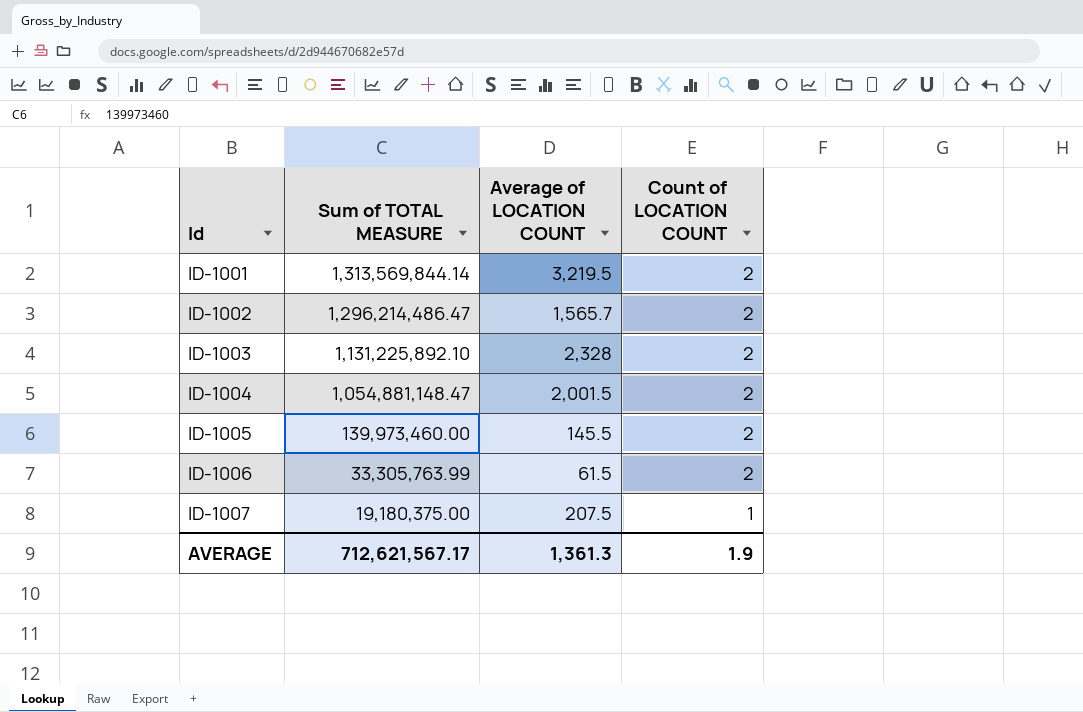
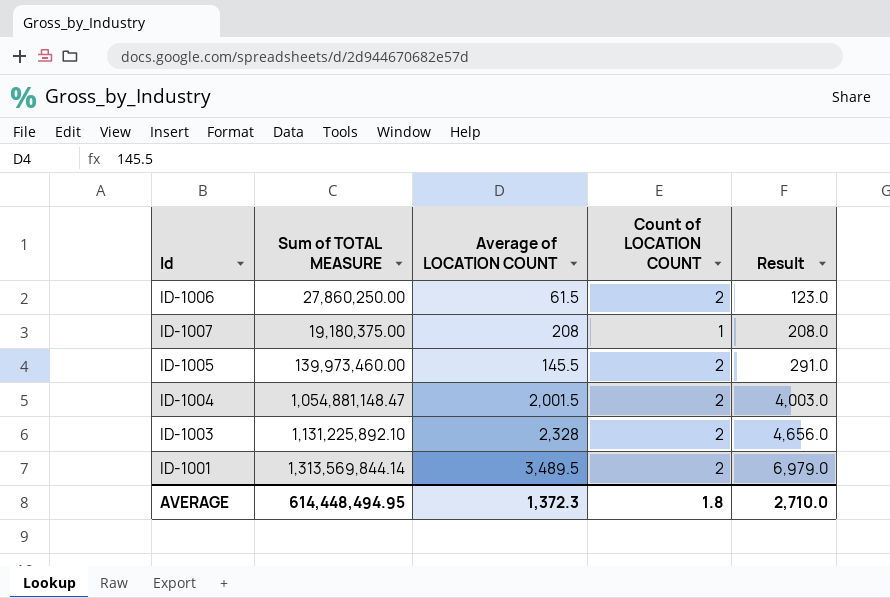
row order: Id ascending -> Result ascending
column Result | formula: none -> [Average of LOCATION COUNT] * [Count of LOCATION COUNT]
row ID-1002: 1,296,214,486.47 | 1,565.7 | 2 -> none
ID-1006 | Sum of TOTAL MEASURE: 33,305,763.99 -> 27,860,250.00
ID-1007 | Average of LOCATION COUNT: 207.5 -> 208
ID-1001 | Average of LOCATION COUNT: 3,219.5 -> 3,489.5
AVERAGE | Sum of TOTAL MEASURE: 712,621,567.17 -> 614,448,494.95
AVERAGE | Average of LOCATION COUNT: 1,361.3 -> 1,372.3
AVERAGE | Count of LOCATION COUNT: 1.9 -> 1.8

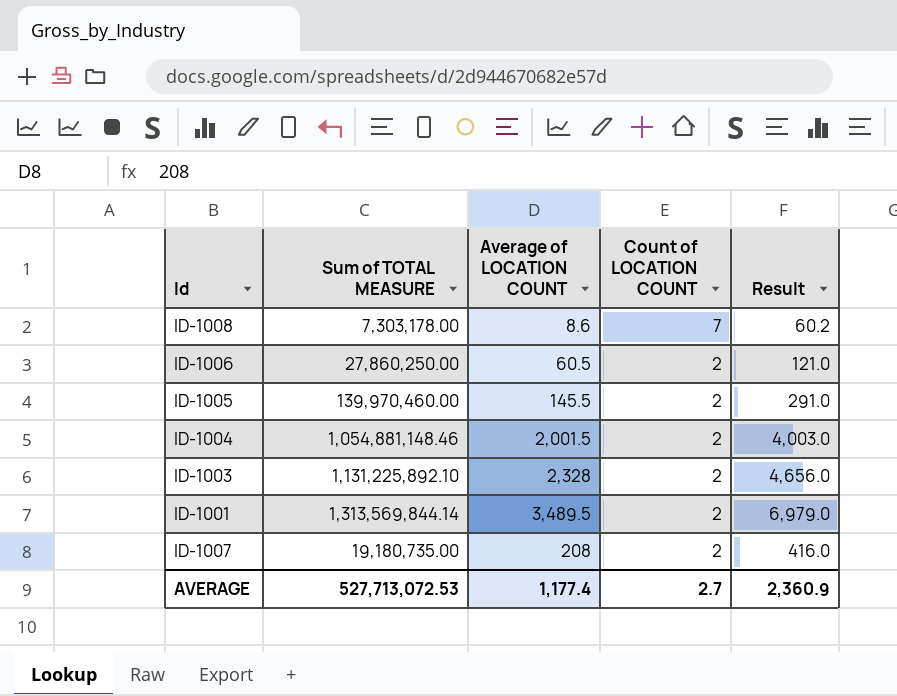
row order: Result ascending -> Count of LOCATION COUNT descending
row ID-1008: none -> 7,303,178.00 | 8.6 | 7 | 60.2
ID-1006 | Average of LOCATION COUNT: 61.5 -> 60.5
ID-1006 | Result: 123.0 -> 121.0
ID-1005 | Sum of TOTAL MEASURE: 139,973,460.00 -> 139,970,460.00
ID-1004 | Sum of TOTAL MEASURE: 1,054,881,148.47 -> 1,054,881,148.46
ID-1007 | Sum of TOTAL MEASURE: 19,180,375.00 -> 19,180,735.00
ID-1007 | Count of LOCATION COUNT: 1 -> 2
ID-1007 | Result: 208.0 -> 416.0
AVERAGE | Sum of TOTAL MEASURE: 614,448,494.95 -> 527,713,072.53
AVERAGE | Average of LOCATION COUNT: 1,372.3 -> 1,177.4
AVERAGE | Count of LOCATION COUNT: 1.8 -> 2.7
AVERAGE | Result: 2,710.0 -> 2,360.9

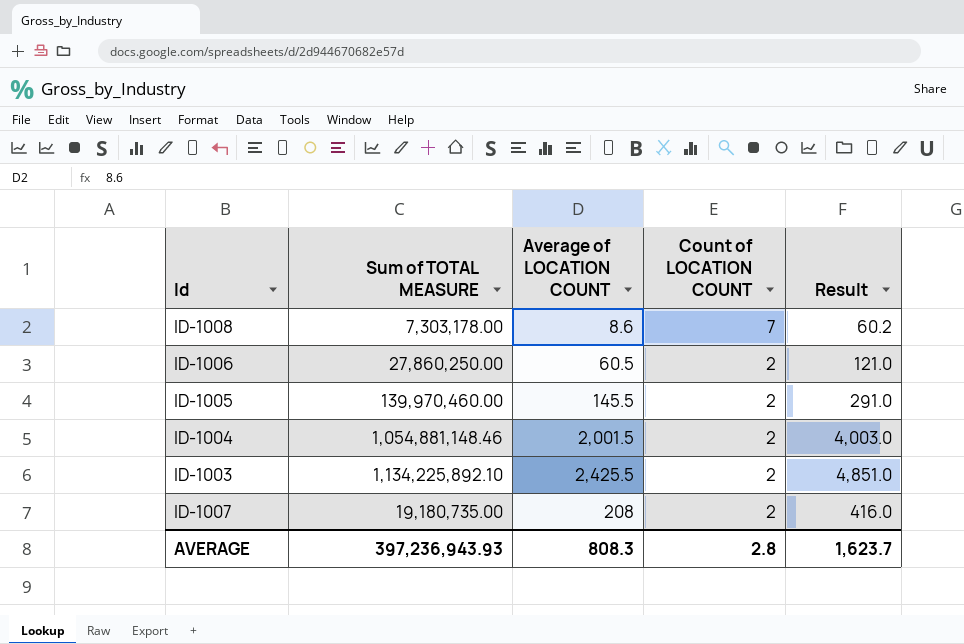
row ID-1001: 1,313,569,844.14 | 3,489.5 | 2 | 6,979.0 -> none
ID-1003 | Sum of TOTAL MEASURE: 1,131,225,892.10 -> 1,134,225,892.10
ID-1003 | Average of LOCATION COUNT: 2,328 -> 2,425.5
ID-1003 | Result: 4,656.0 -> 4,851.0
AVERAGE | Sum of TOTAL MEASURE: 527,713,072.53 -> 397,236,943.93
AVERAGE | Average of LOCATION COUNT: 1,177.4 -> 808.3
AVERAGE | Count of LOCATION COUNT: 2.7 -> 2.8
AVERAGE | Result: 2,360.9 -> 1,623.7

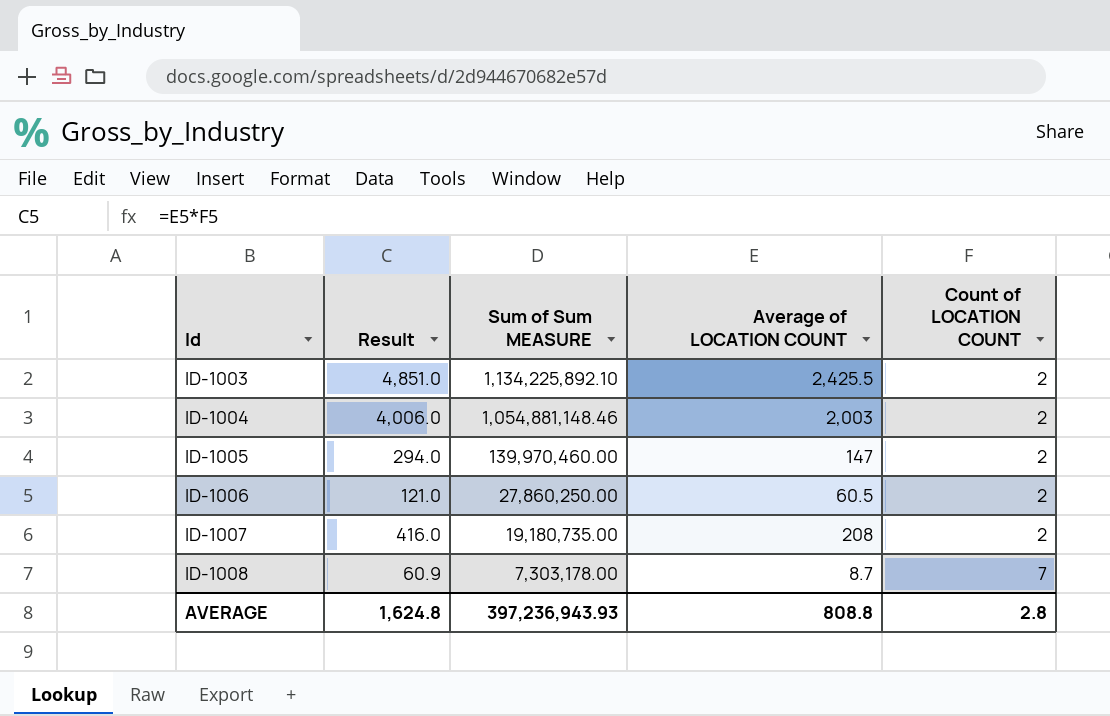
row order: Count of LOCATION COUNT descending -> Id ascending
column Result | position: 5 -> 2
column name: Sum of TOTAL MEASURE -> Sum of Sum MEASURE
ID-1004 | Result: 4,003.0 -> 4,006.0
ID-1004 | Average of LOCATION COUNT: 2,001.5 -> 2,003
ID-1005 | Result: 291.0 -> 294.0
ID-1005 | Average of LOCATION COUNT: 145.5 -> 147
ID-1008 | Result: 60.2 -> 60.9
ID-1008 | Average of LOCATION COUNT: 8.6 -> 8.7
AVERAGE | Result: 1,623.7 -> 1,624.8
AVERAGE | Average of LOCATION COUNT: 808.3 -> 808.8

